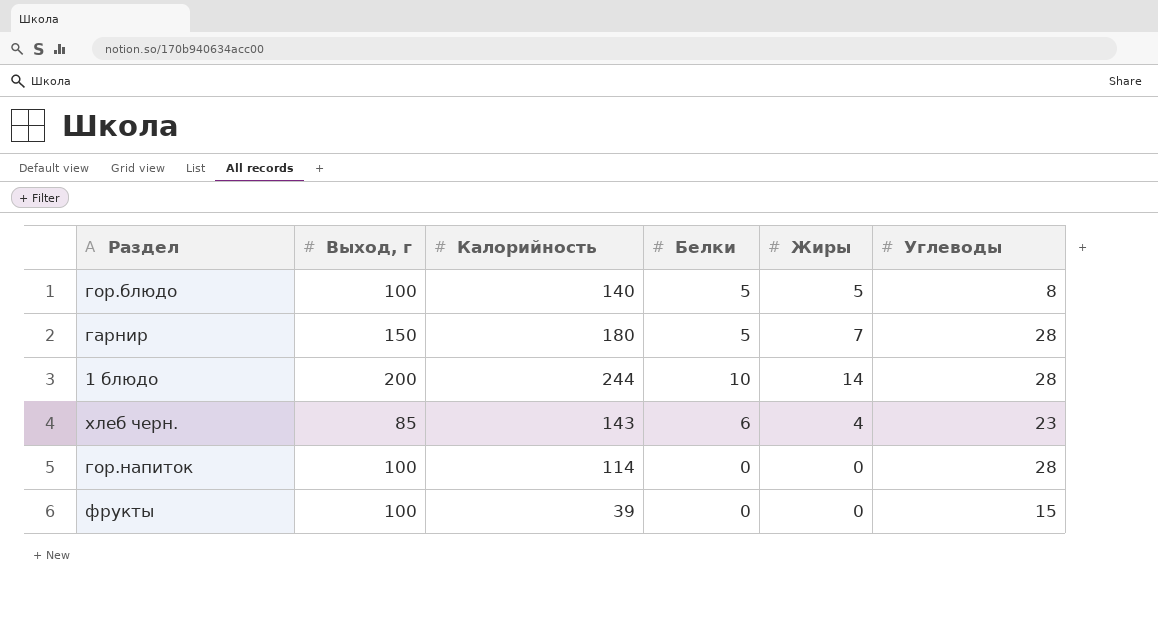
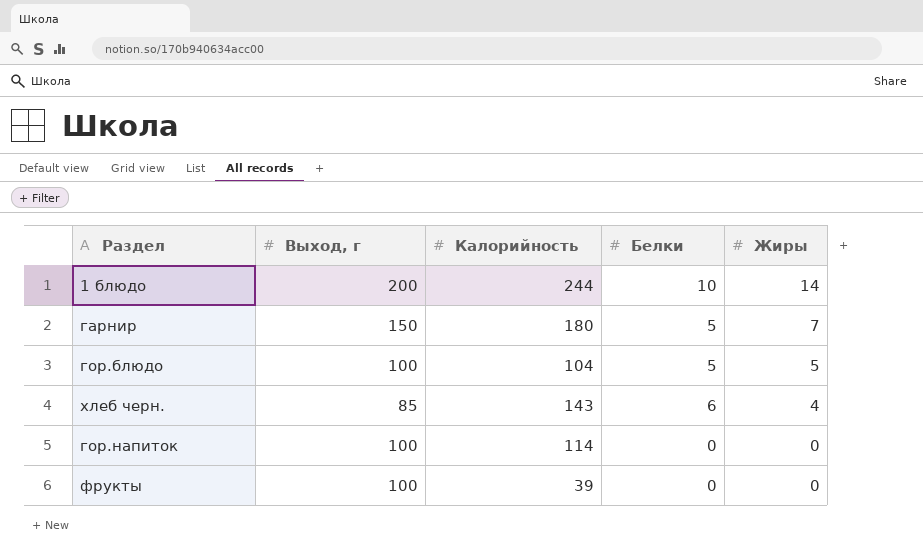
row order: none -> Жиры descending
column Углеводы | position: 6 -> none
гор.блюдо | Калорийность: 140 -> 104

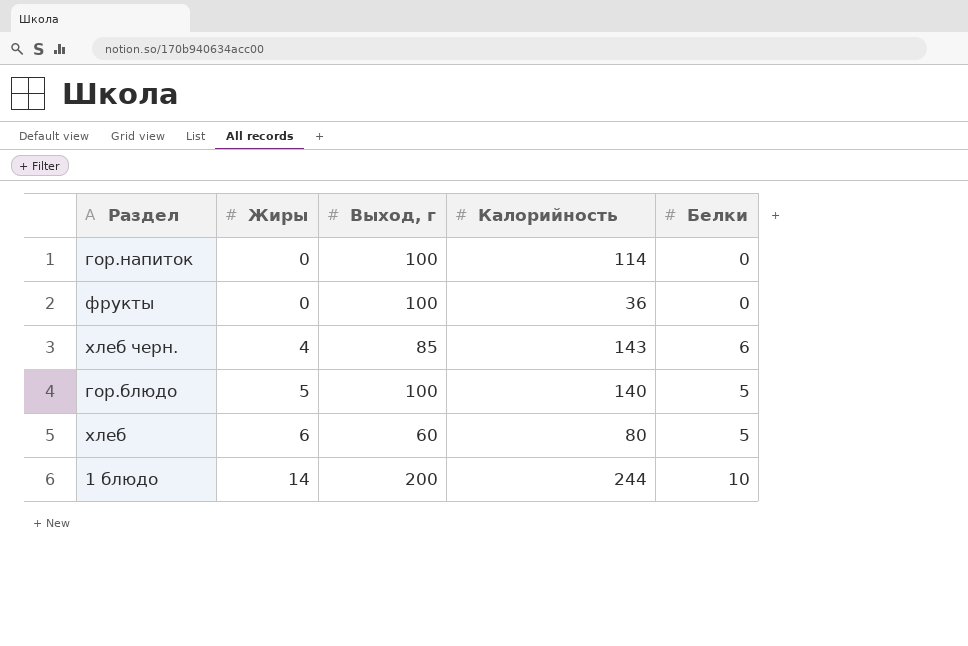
row order: Жиры descending -> Жиры ascending
column Жиры | position: 5 -> 2
row гарнир: 150 | 180 | 5 | 7 -> none
фрукты | Калорийность: 39 -> 36
гор.блюдо | Калорийность: 104 -> 140
row хлеб: none -> 6 | 60 | 80 | 5

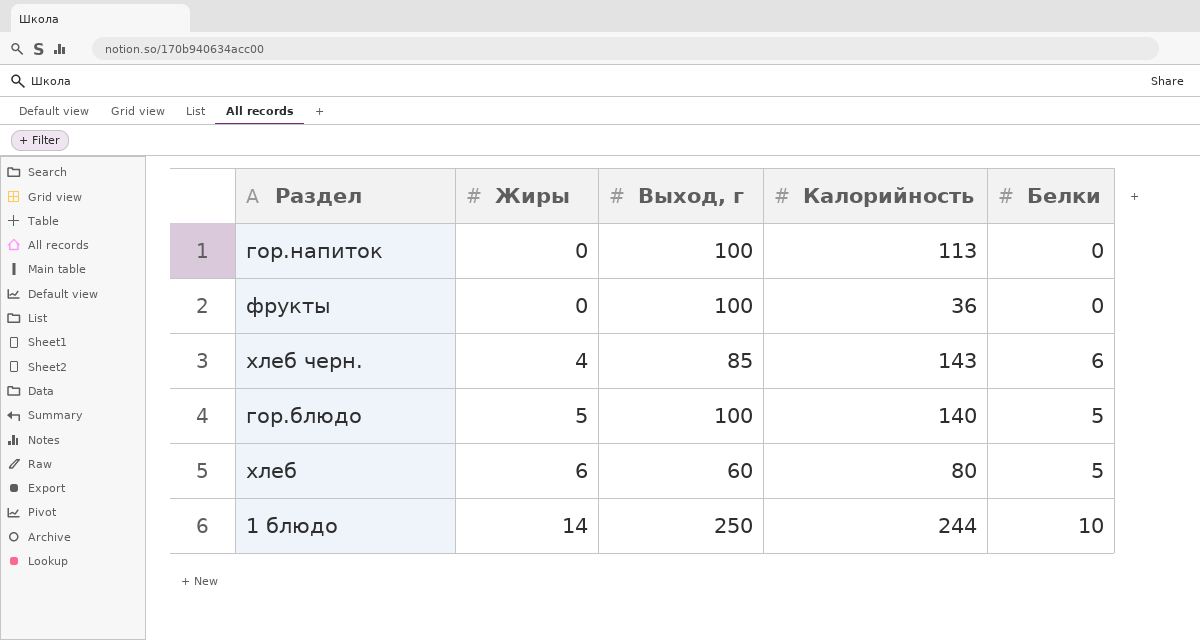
гор.напиток | Калорийность: 114 -> 113
1 блюдо | Выход, г: 200 -> 250

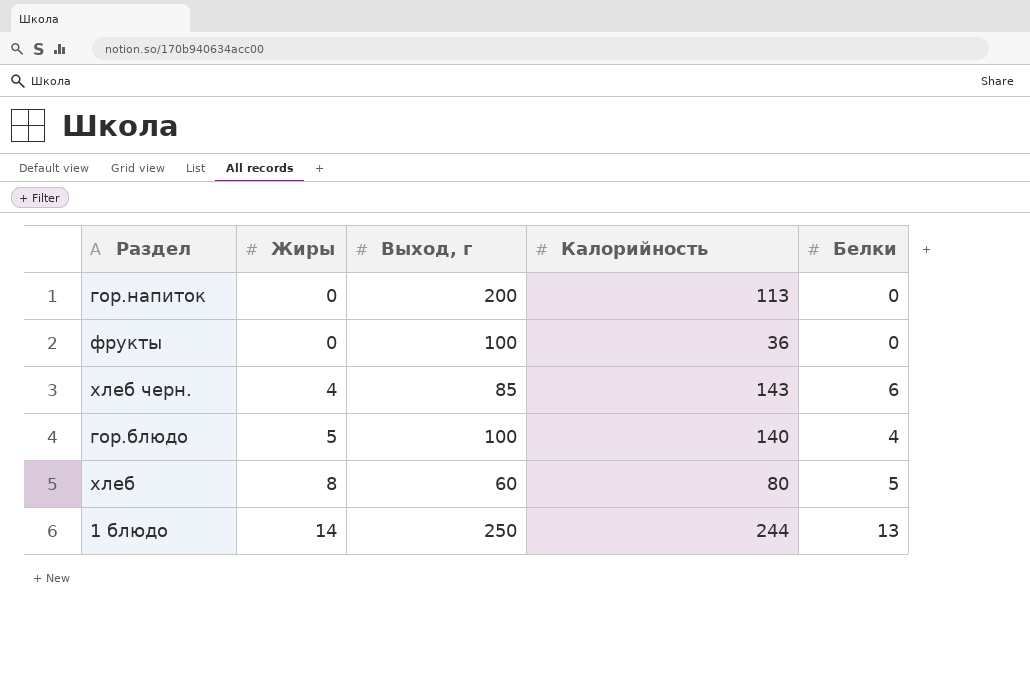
гор.напиток | Выход, г: 100 -> 200
гор.блюдо | Белки: 5 -> 4
хлеб | Жиры: 6 -> 8
1 блюдо | Белки: 10 -> 13

